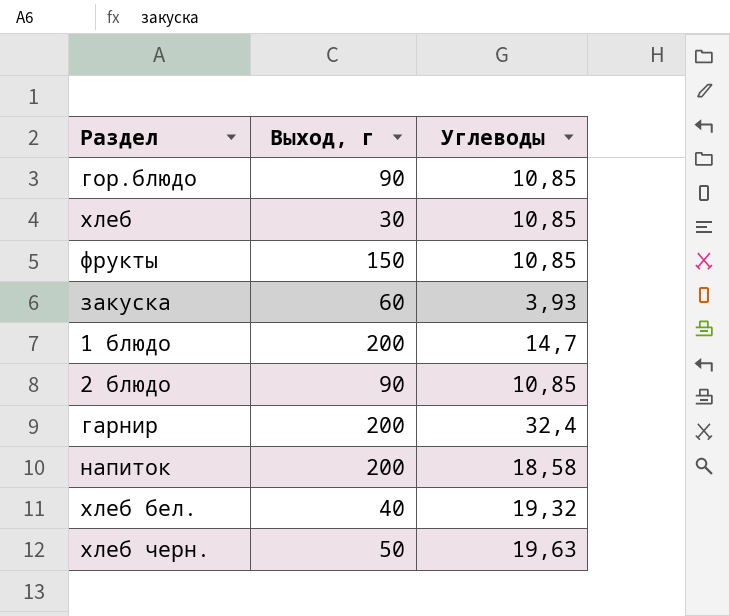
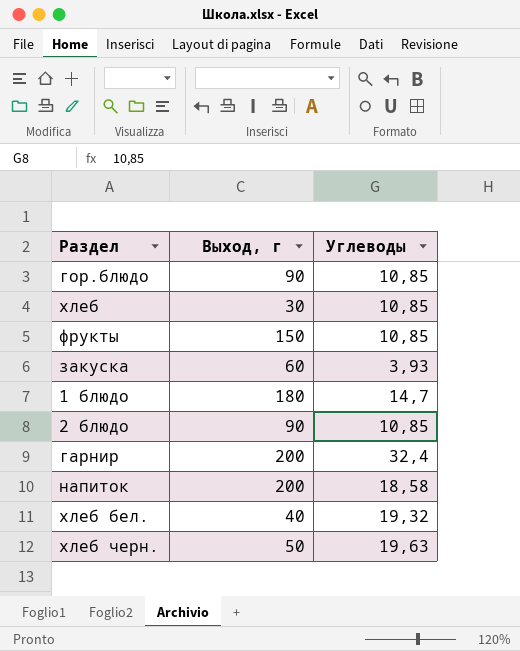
1 блюдо | Выход, г: 200 -> 180

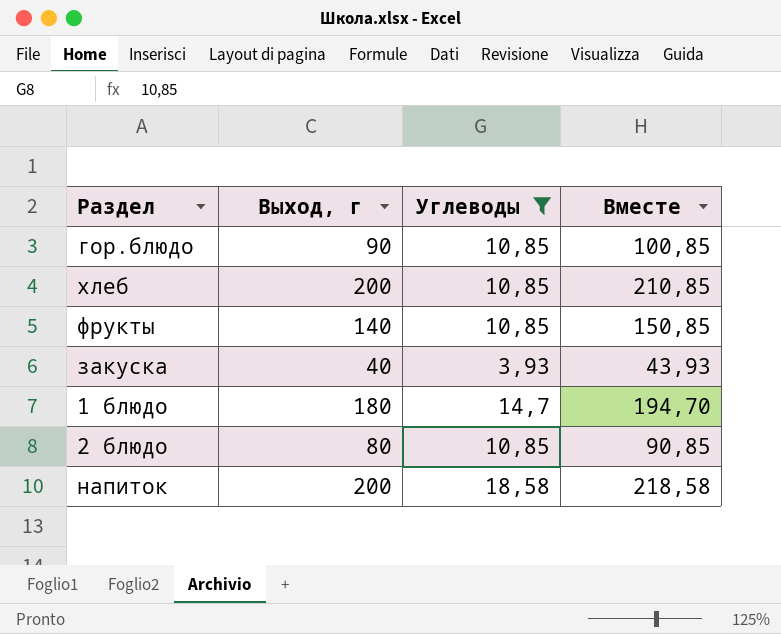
filter: none -> Углеводы <= 18,58
column Вместе | formula: none -> [Выход, г] + [Углеводы]
хлеб | Выход, г: 30 -> 200
фрукты | Выход, г: 150 -> 140
закуска | Выход, г: 60 -> 40
2 блюдо | Выход, г: 90 -> 80

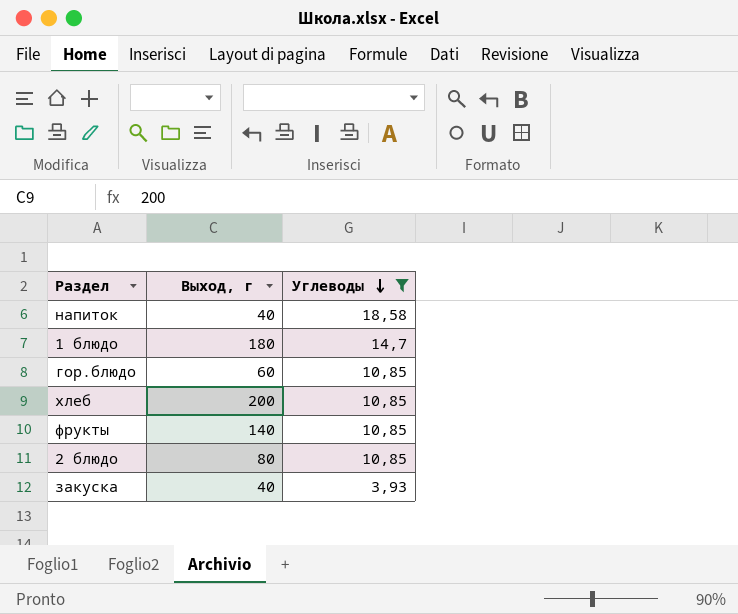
row order: none -> Углеводы descending
column Вместе | formula: [Выход, г] + [Углеводы] -> none
напиток | Выход, г: 200 -> 40
гор.блюдо | Выход, г: 90 -> 60

